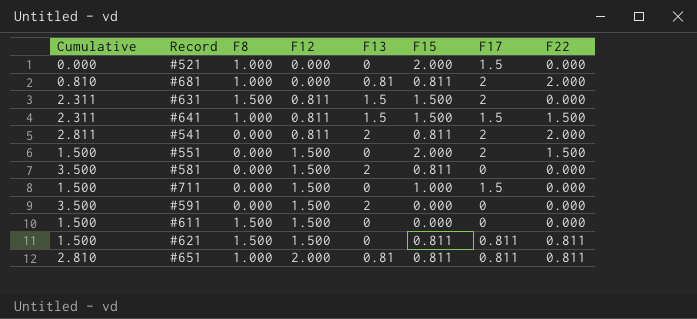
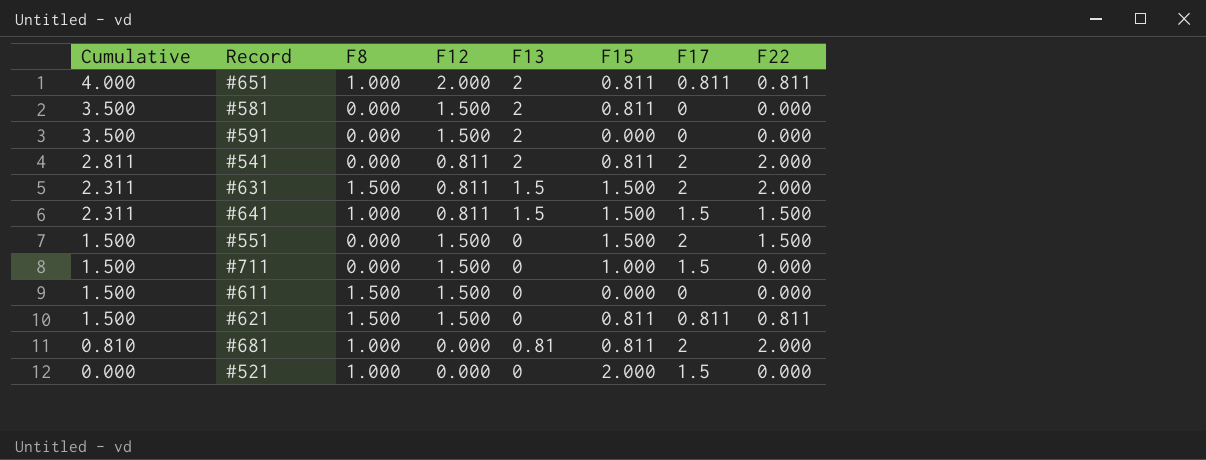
row order: F12 ascending -> Cumulative descending
#651 | Cumulative: 2.810 -> 4.000
#651 | F13: 0.81 -> 2
#631 | F22: 0.000 -> 2.000
#551 | F15: 2.000 -> 1.500

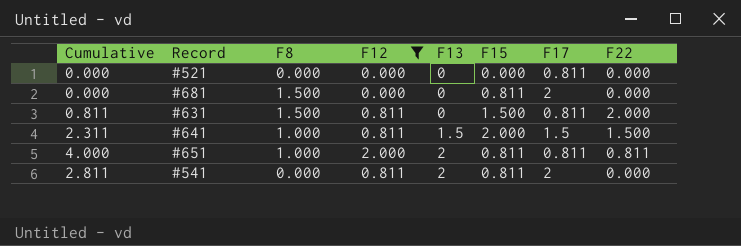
filter: none -> F12 != 1.500
row order: Cumulative descending -> F13 ascending
#521 | F8: 1.000 -> 0.000
#521 | F15: 2.000 -> 0.000
#521 | F17: 1.5 -> 0.811
#681 | Cumulative: 0.810 -> 0.000
#681 | F8: 1.000 -> 1.500
#681 | F13: 0.81 -> 0
#681 | F22: 2.000 -> 0.000
#631 | Cumulative: 2.311 -> 0.811
#631 | F13: 1.5 -> 0
#631 | F17: 2 -> 0.811
#641 | F15: 1.500 -> 2.000
#541 | F22: 2.000 -> 0.000

